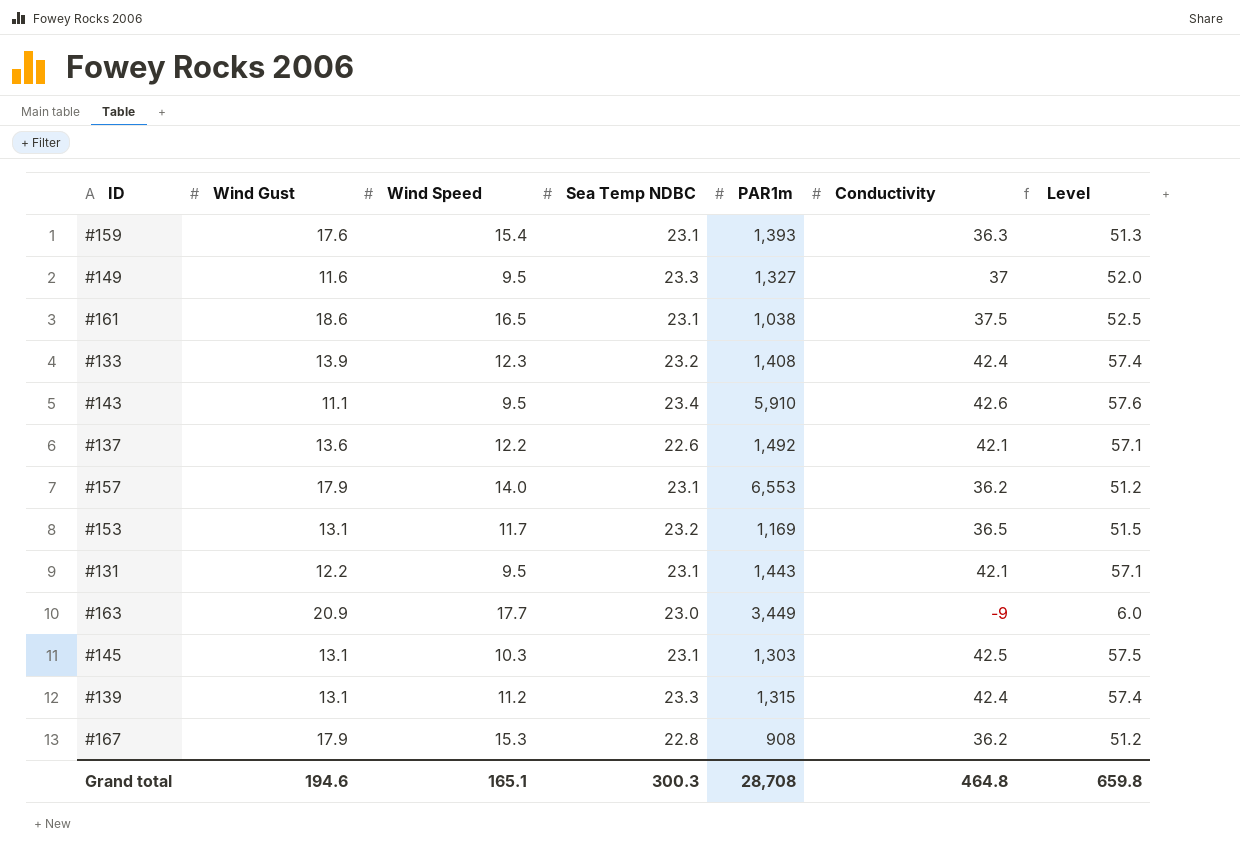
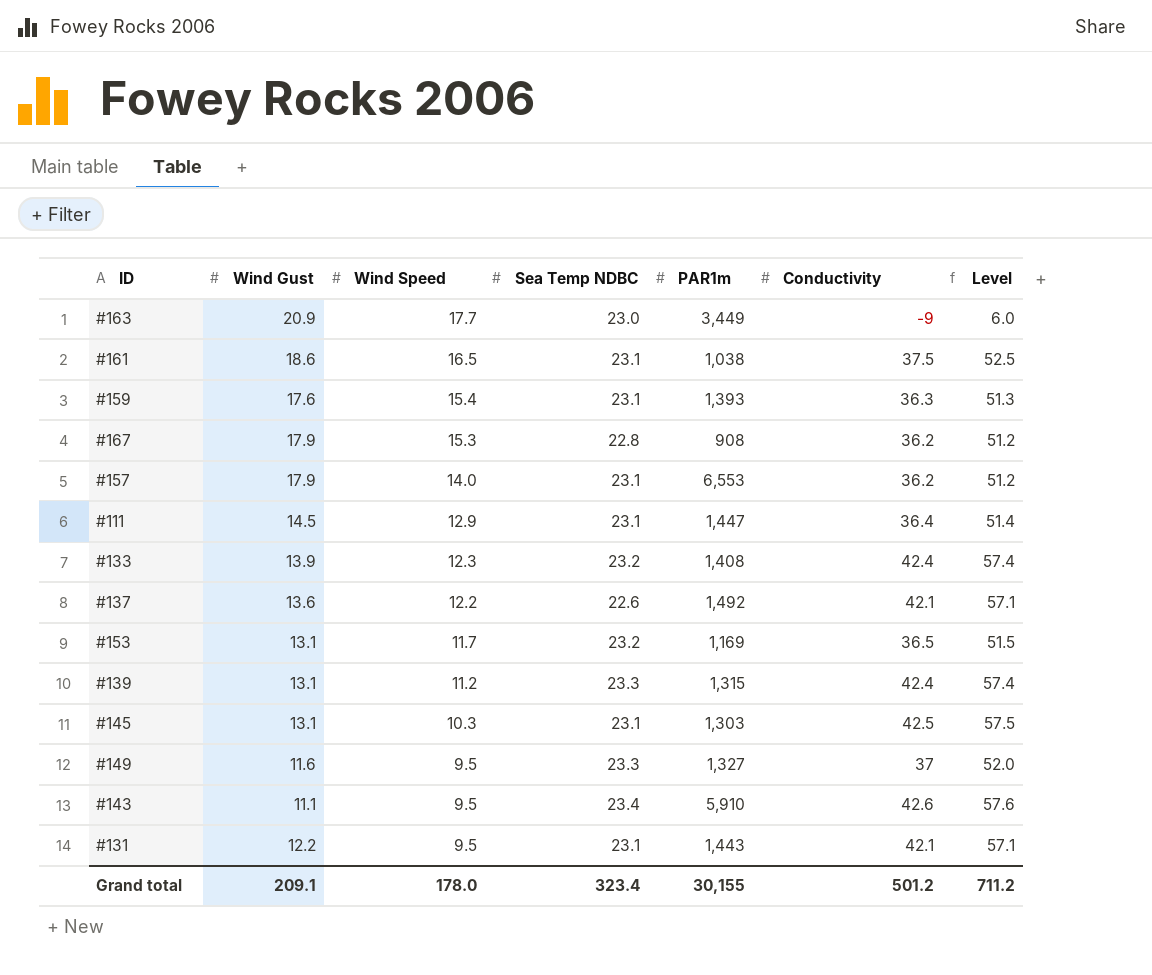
row order: none -> Wind Speed descending
row #111: none -> 14.5 | 12.9 | 23.1 | 1,447 | 36.4 | 51.4
Grand total | Wind Gust: 194.6 -> 209.1
Grand total | Wind Speed: 165.1 -> 178.0
Grand total | Sea Temp NDBC: 300.3 -> 323.4
Grand total | PAR1m: 28,708 -> 30,155
Grand total | Conductivity: 464.8 -> 501.2
Grand total | Level: 659.8 -> 711.2

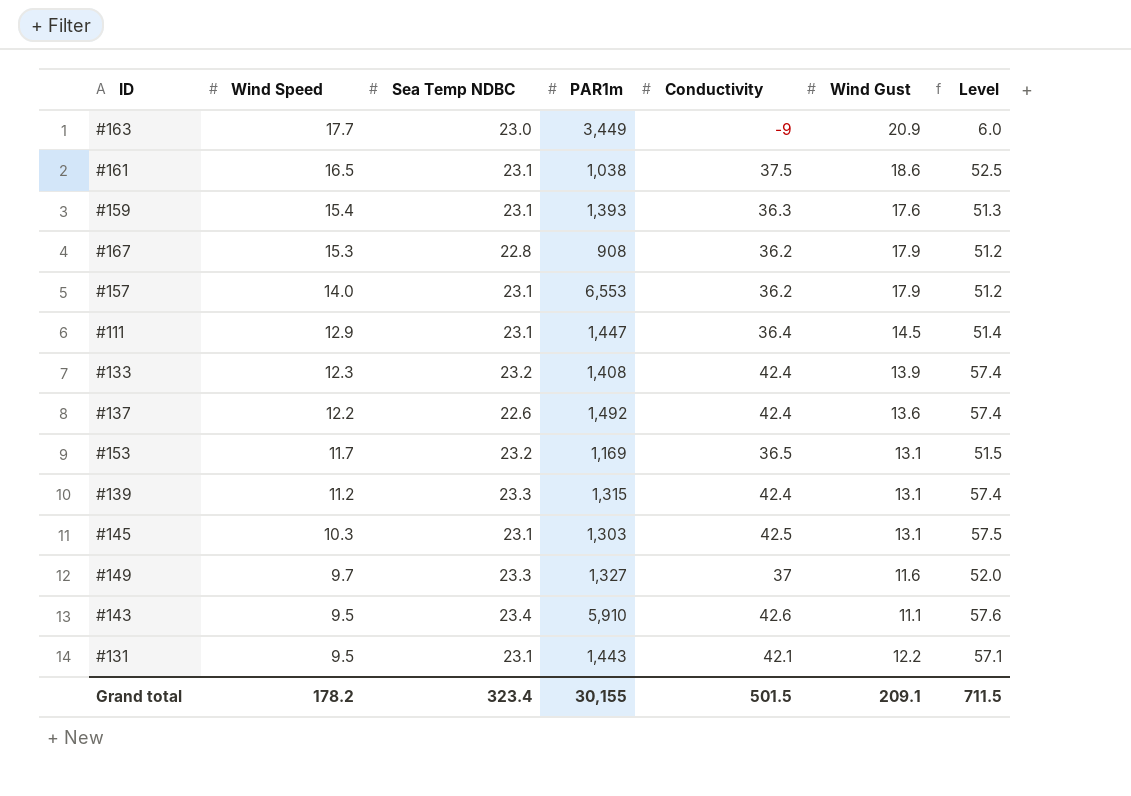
column Wind Gust | position: 2 -> 6
#137 | Conductivity: 42.1 -> 42.4
#137 | Level: 57.1 -> 57.4
#149 | Wind Speed: 9.5 -> 9.7
Grand total | Wind Speed: 178.0 -> 178.2
Grand total | Conductivity: 501.2 -> 501.5
Grand total | Level: 711.2 -> 711.5

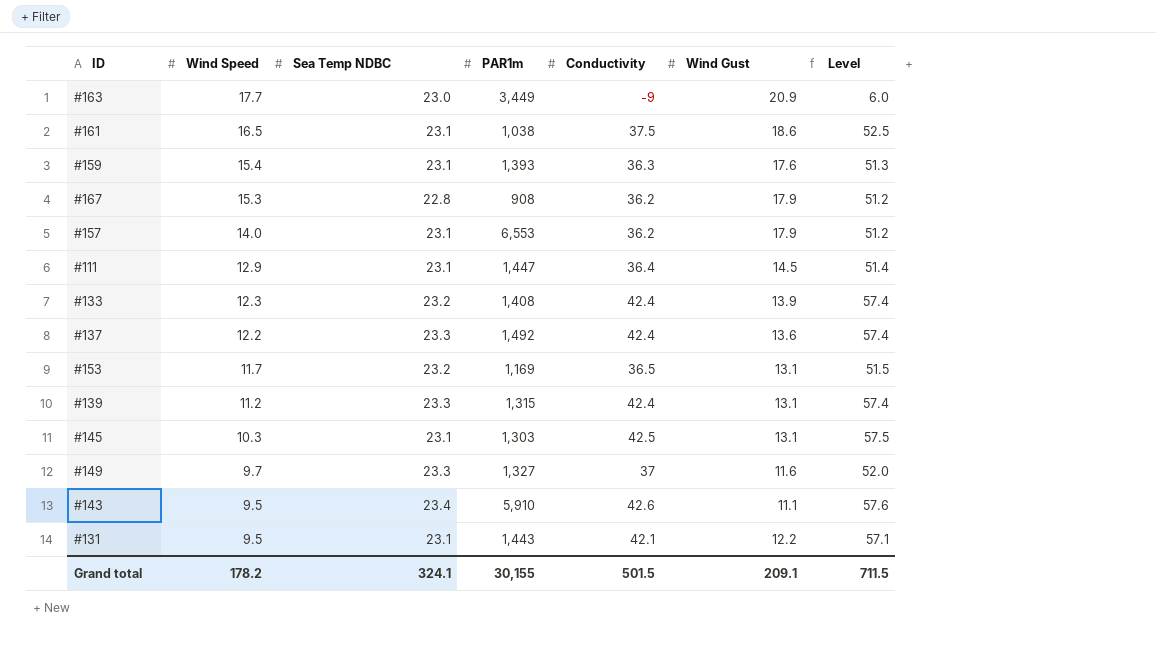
#137 | Sea Temp NDBC: 22.6 -> 23.3
Grand total | Sea Temp NDBC: 323.4 -> 324.1

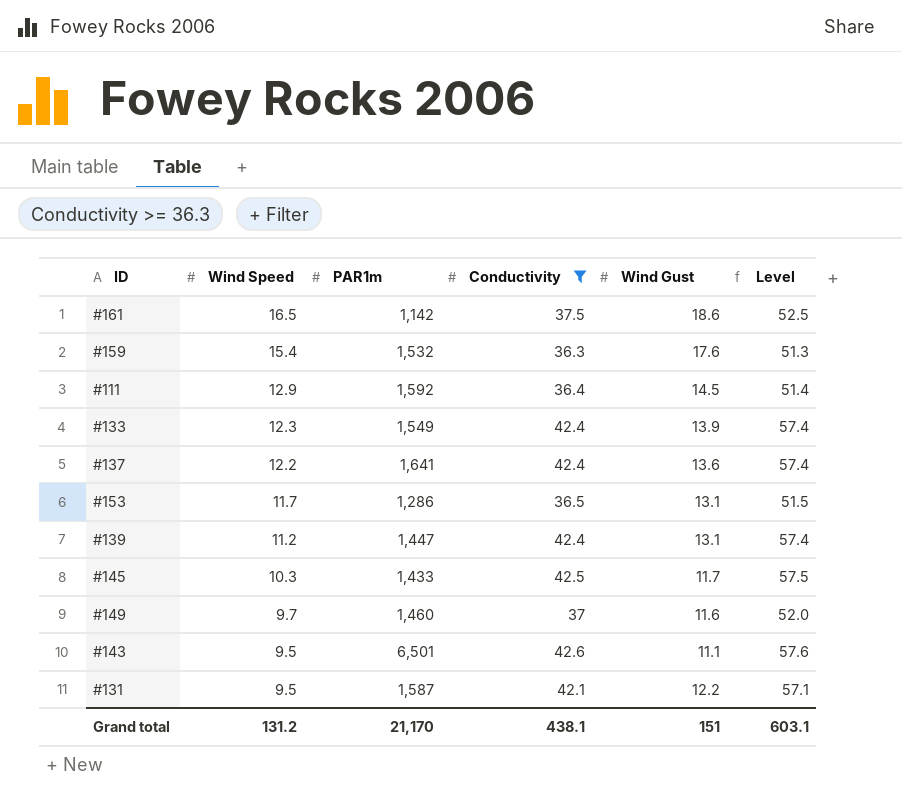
filter: none -> Conductivity >= 36.3
column Sea Temp NDBC | position: 3 -> none
#161 | PAR1m: 1,038 -> 1,142
#159 | PAR1m: 1,393 -> 1,532
#111 | PAR1m: 1,447 -> 1,592
#133 | PAR1m: 1,408 -> 1,549
#137 | PAR1m: 1,492 -> 1,641
#153 | PAR1m: 1,169 -> 1,286
#139 | PAR1m: 1,315 -> 1,447
#145 | PAR1m: 1,303 -> 1,433
#145 | Wind Gust: 13.1 -> 11.7
#149 | PAR1m: 1,327 -> 1,460
#143 | PAR1m: 5,910 -> 6,501
#131 | PAR1m: 1,443 -> 1,587
Grand total | Wind Speed: 178.2 -> 131.2
Grand total | PAR1m: 30,155 -> 21,170
Grand total | Conductivity: 501.5 -> 438.1
Grand total | Wind Gust: 209.1 -> 151
Grand total | Level: 711.5 -> 603.1

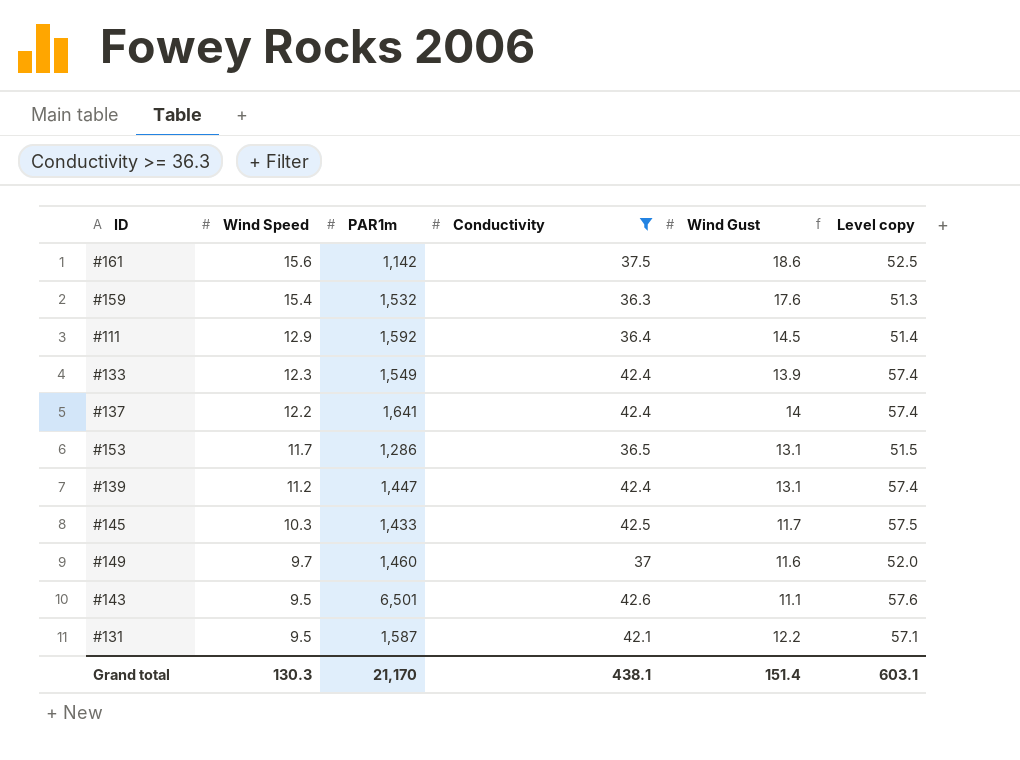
column name: Level -> Level copy
#161 | Wind Speed: 16.5 -> 15.6
#137 | Wind Gust: 13.6 -> 14
Grand total | Wind Speed: 131.2 -> 130.3
Grand total | Wind Gust: 151 -> 151.4

